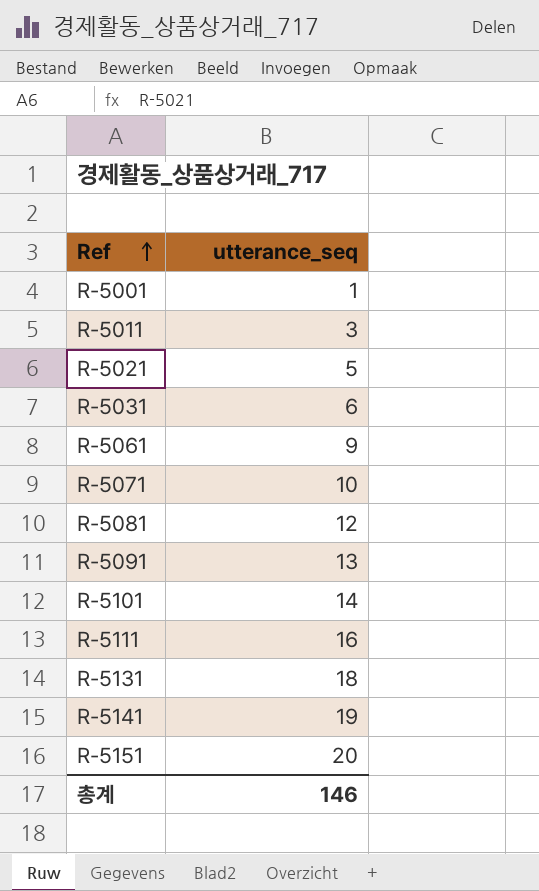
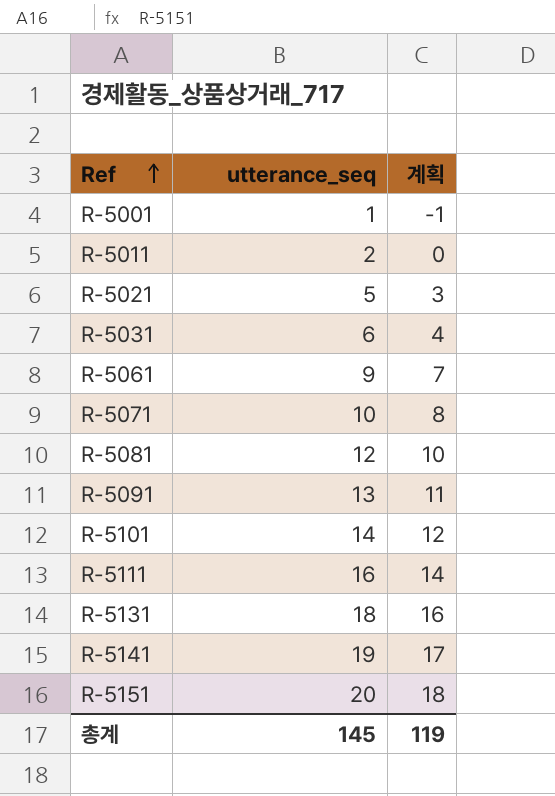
column 계획 | formula: none -> [utterance_seq] - 2
R-5011 | utterance_seq: 3 -> 2
총계 | utterance_seq: 146 -> 145

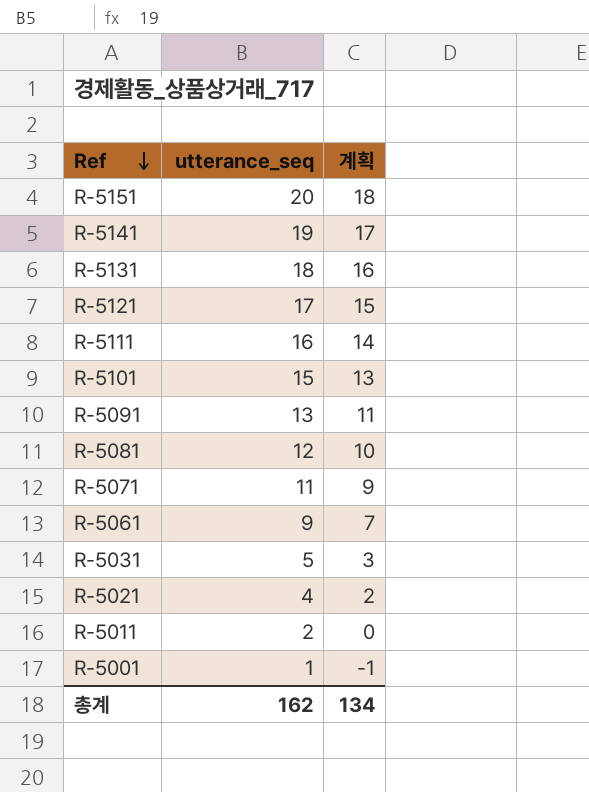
row order: Ref ascending -> Ref descending
row R-5121: none -> 17 | 15
R-5101 | utterance_seq: 14 -> 15
R-5101 | 계획: 12 -> 13
R-5071 | utterance_seq: 10 -> 11
R-5071 | 계획: 8 -> 9
R-5031 | utterance_seq: 6 -> 5
R-5031 | 계획: 4 -> 3
R-5021 | utterance_seq: 5 -> 4
R-5021 | 계획: 3 -> 2
총계 | utterance_seq: 145 -> 162
총계 | 계획: 119 -> 134

